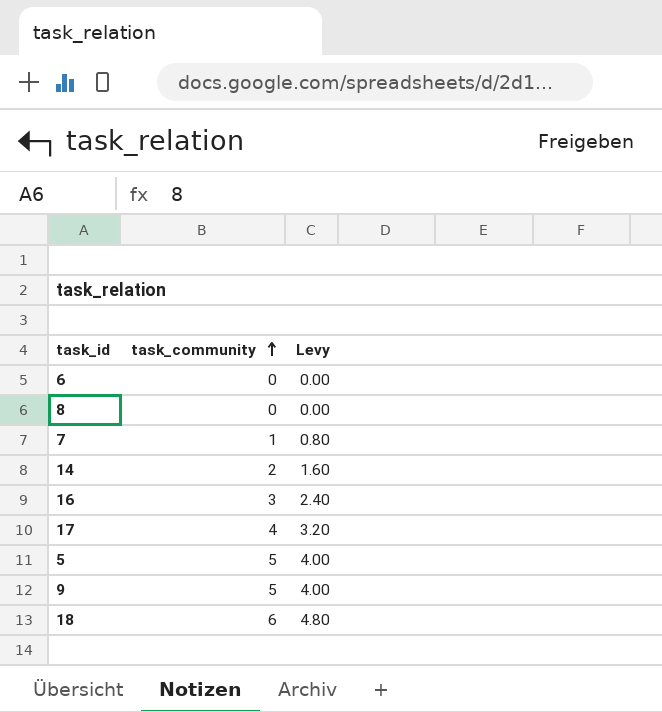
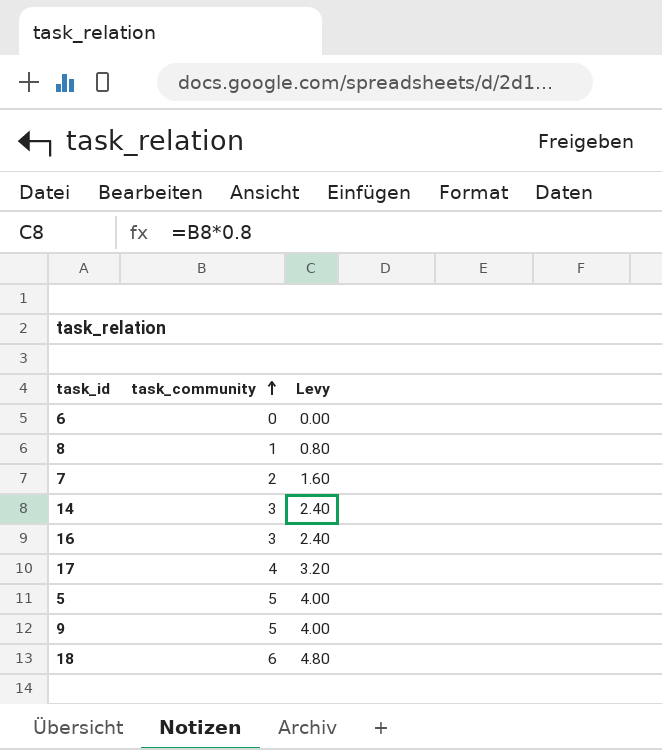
8 | task_community: 0 -> 1
8 | Levy: 0.00 -> 0.80
7 | task_community: 1 -> 2
7 | Levy: 0.80 -> 1.60
14 | task_community: 2 -> 3
14 | Levy: 1.60 -> 2.40

